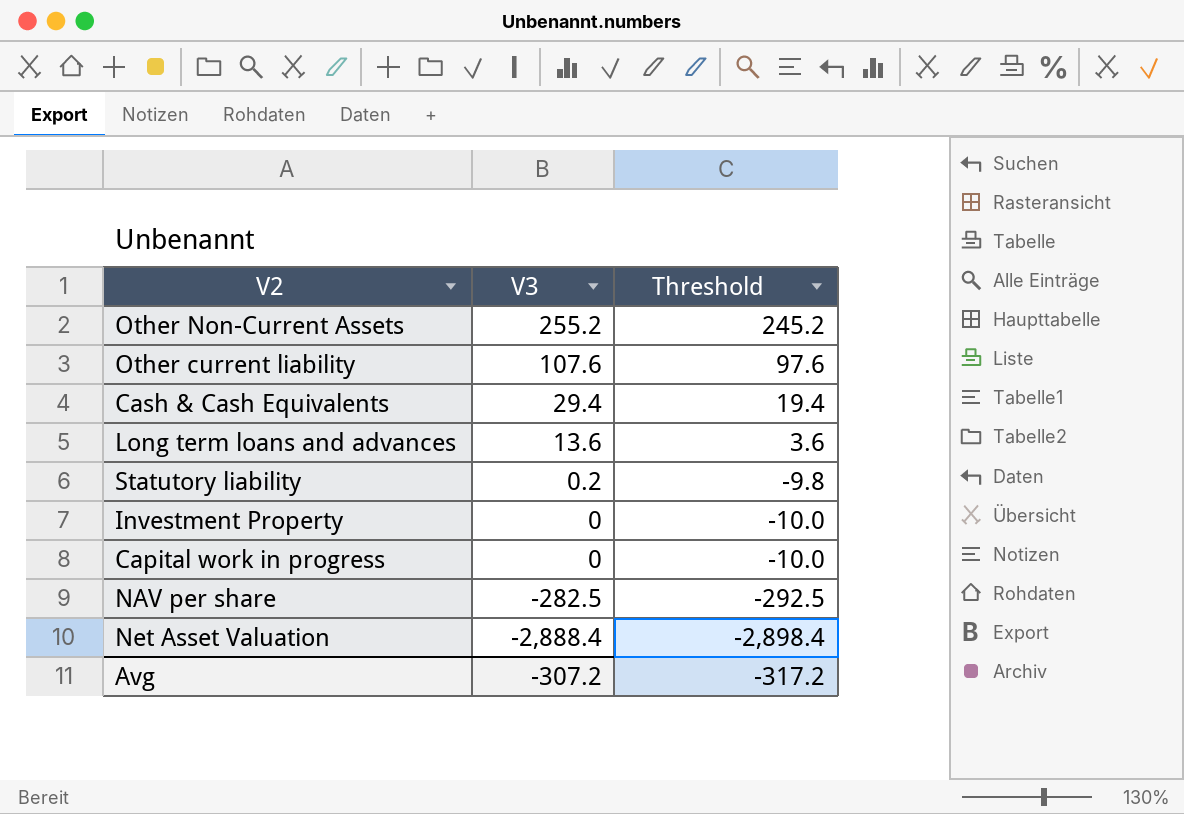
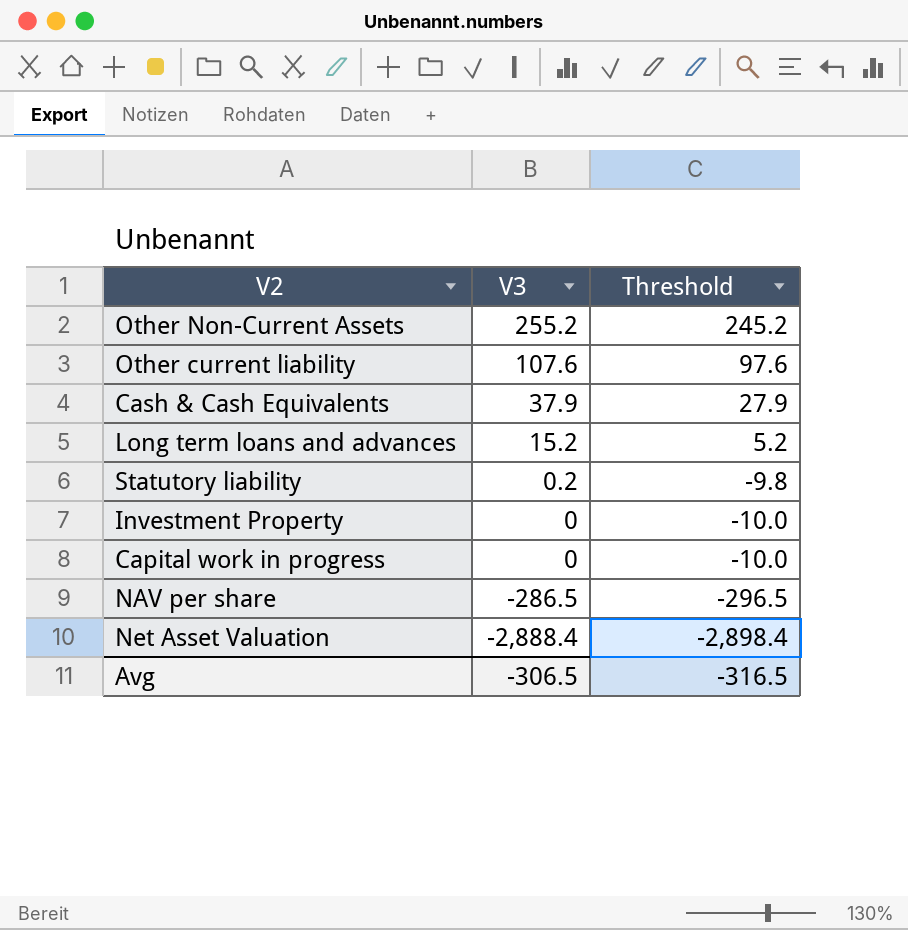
Cash & Cash Equivalents | V3: 29.4 -> 37.9
Cash & Cash Equivalents | Threshold: 19.4 -> 27.9
Long term loans and advances | V3: 13.6 -> 15.2
Long term loans and advances | Threshold: 3.6 -> 5.2
NAV per share | V3: -282.5 -> -286.5
NAV per share | Threshold: -292.5 -> -296.5
Avg | V3: -307.2 -> -306.5
Avg | Threshold: -317.2 -> -316.5

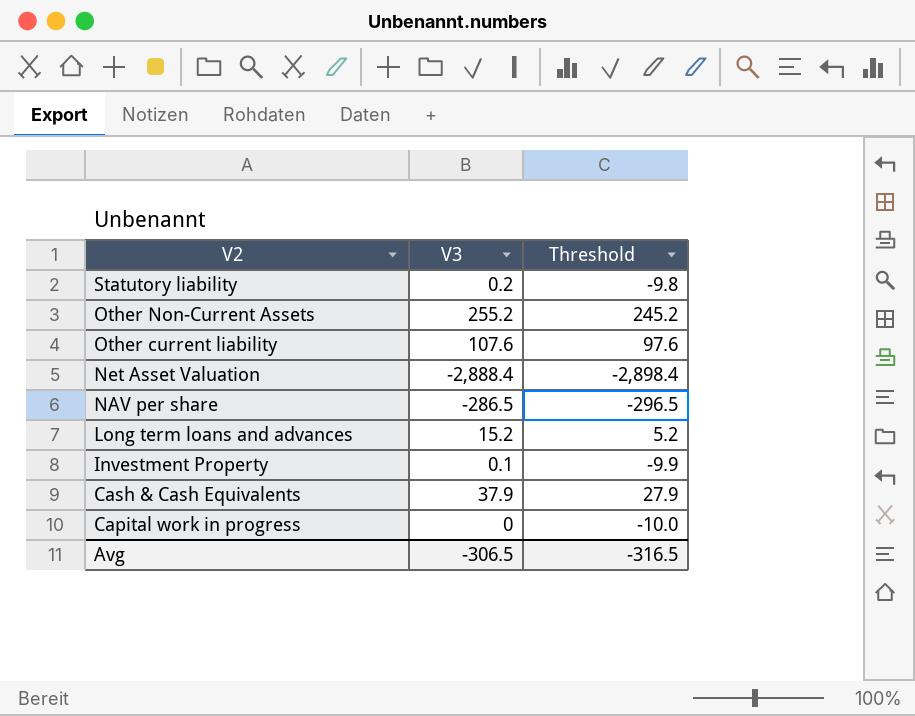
row order: V3 descending -> V2 descending
Investment Property | V3: 0 -> 0.1
Investment Property | Threshold: -10.0 -> -9.9

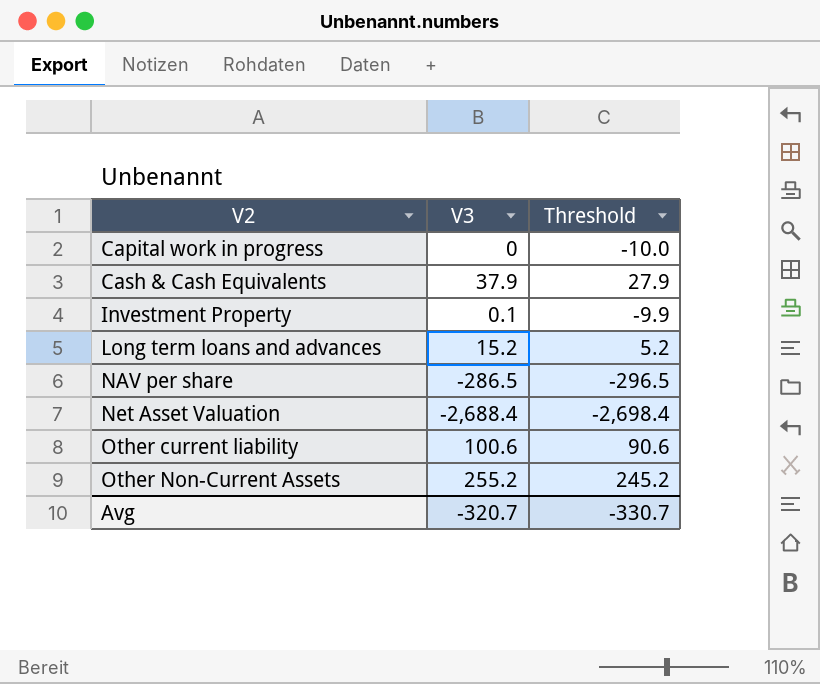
row order: V2 descending -> V2 ascending
row Statutory liability: 0.2 | -9.8 -> none
Net Asset Valuation | V3: -2,888.4 -> -2,688.4
Net Asset Valuation | Threshold: -2,898.4 -> -2,698.4
Other current liability | V3: 107.6 -> 100.6
Other current liability | Threshold: 97.6 -> 90.6
Avg | V3: -306.5 -> -320.7
Avg | Threshold: -316.5 -> -330.7

